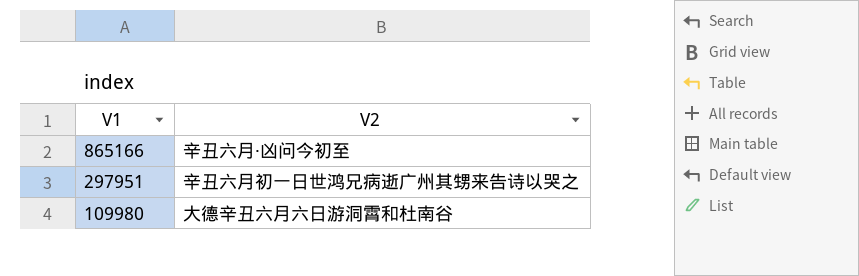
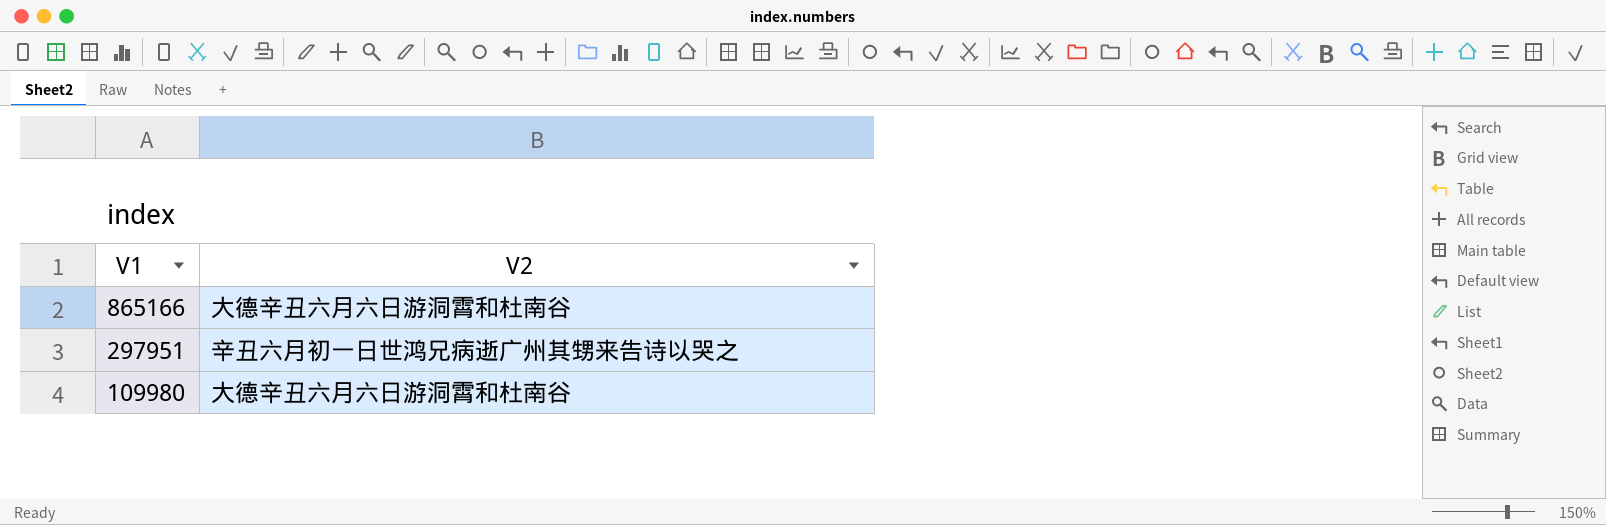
865166 | V2: 辛丑六月·凶问今初至 -> 大德辛丑六月六日游洞霄和杜南谷

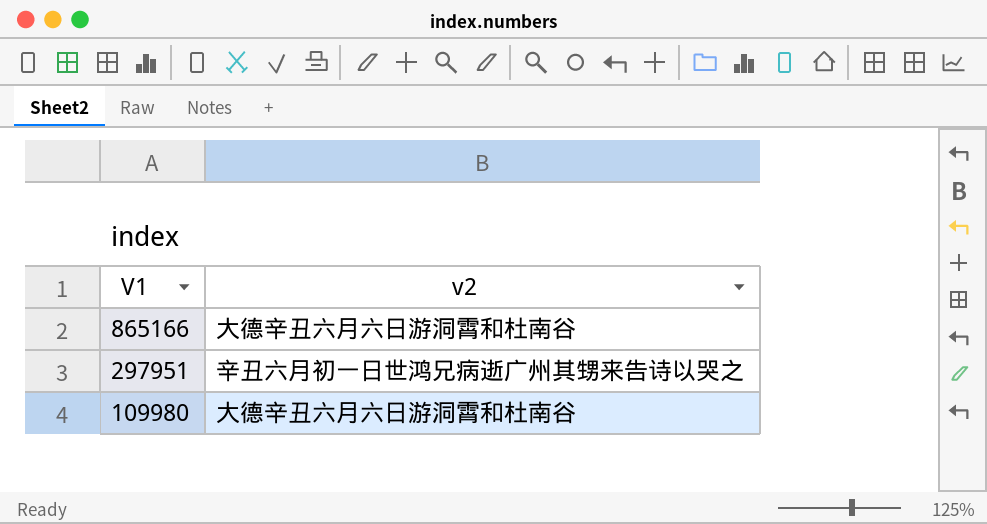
column name: V2 -> v2

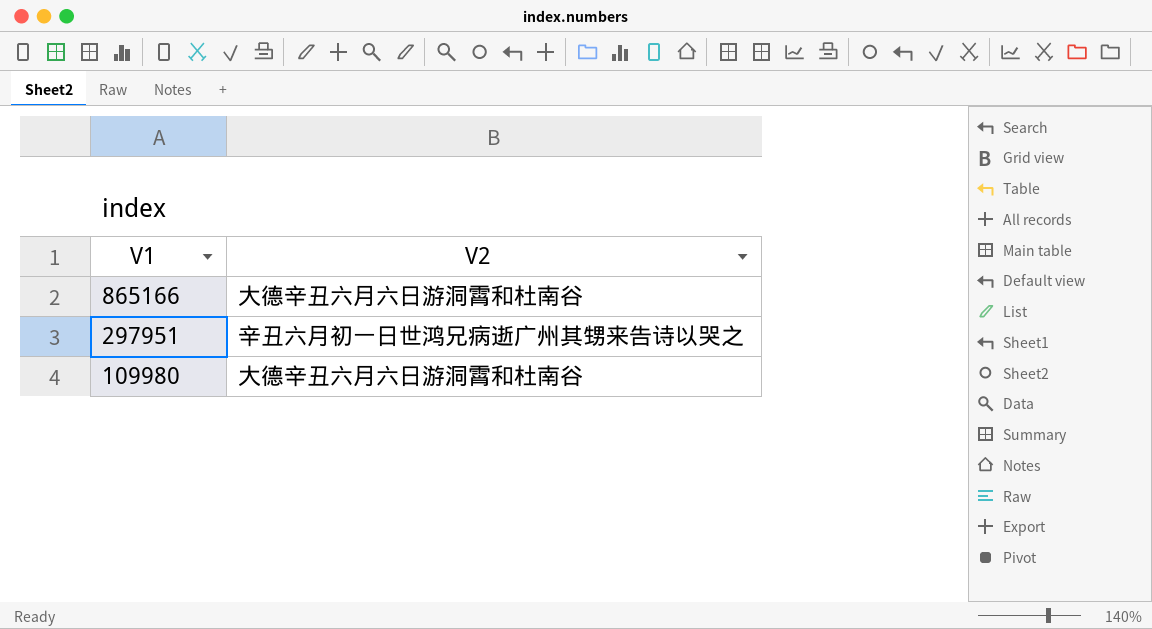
column name: v2 -> V2

